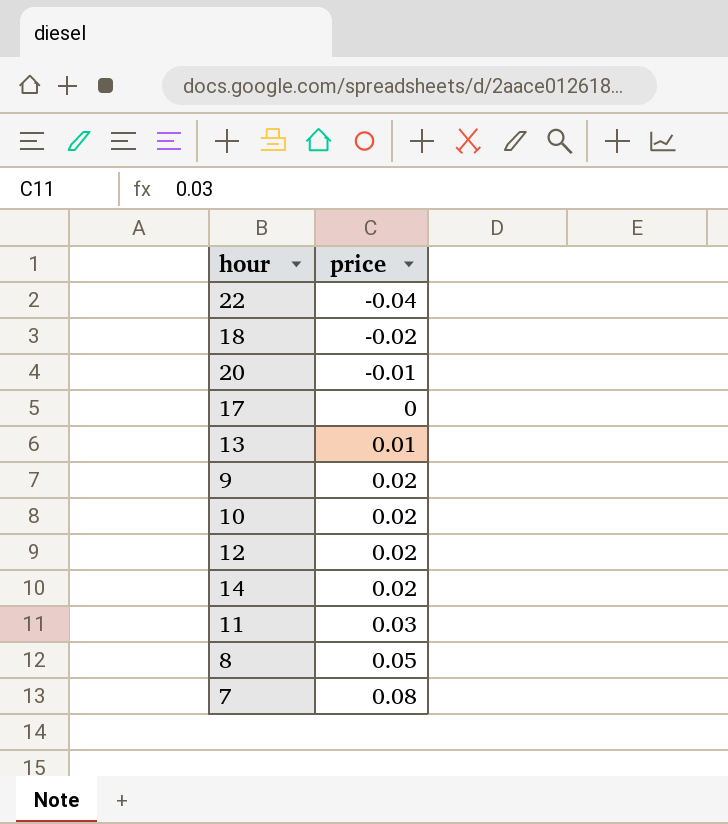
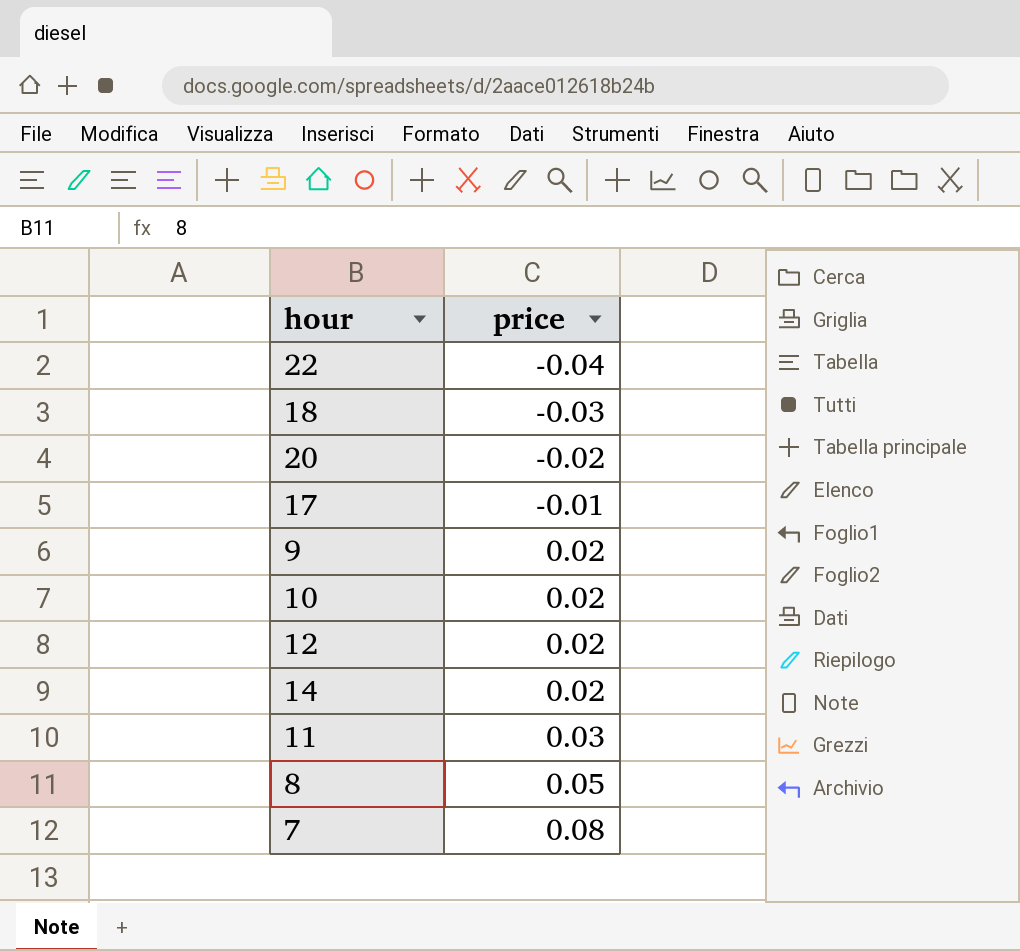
row 13: 0.01 -> none
18 | price: -0.02 -> -0.03
20 | price: -0.01 -> -0.02
17 | price: 0 -> -0.01

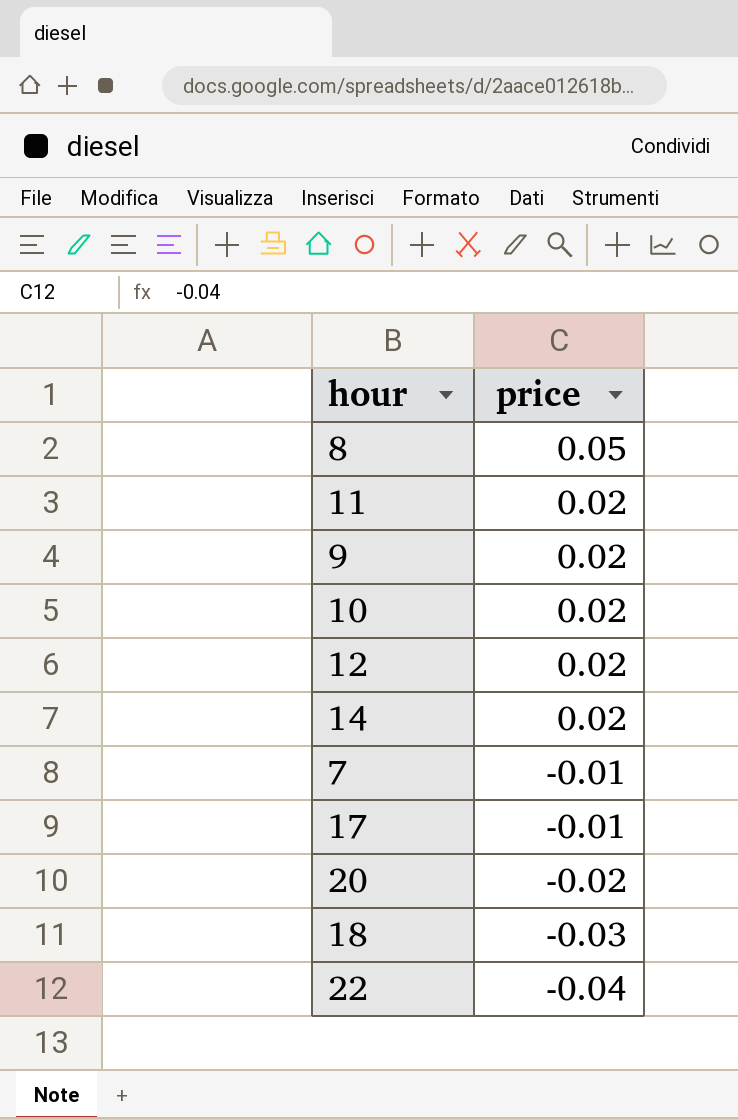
row order: price ascending -> price descending
11 | price: 0.03 -> 0.02
7 | price: 0.08 -> -0.01

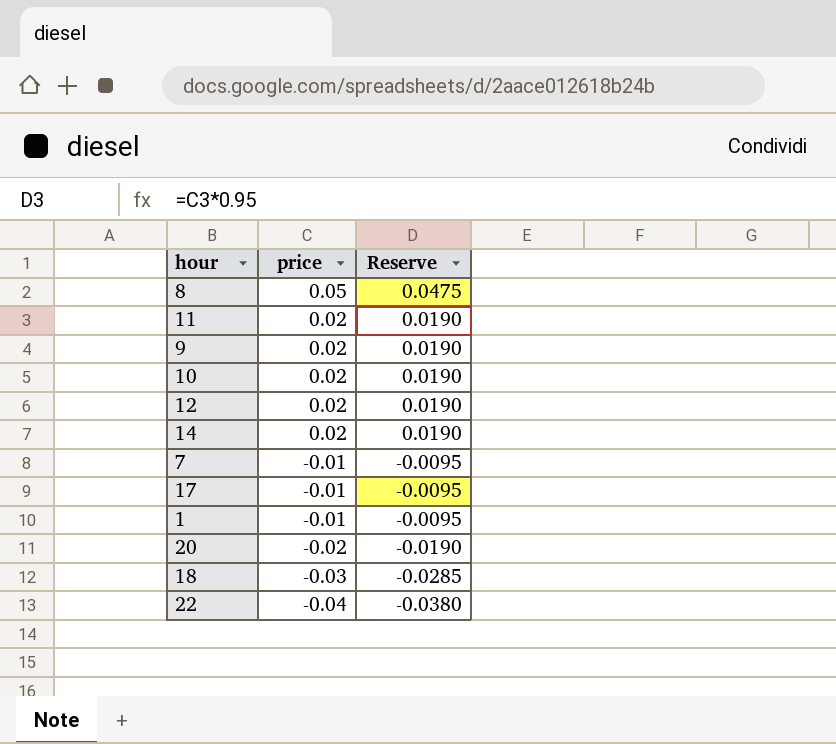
column Reserve | formula: none -> [price] * 0.95
row 1: none -> -0.01 | -0.0095

